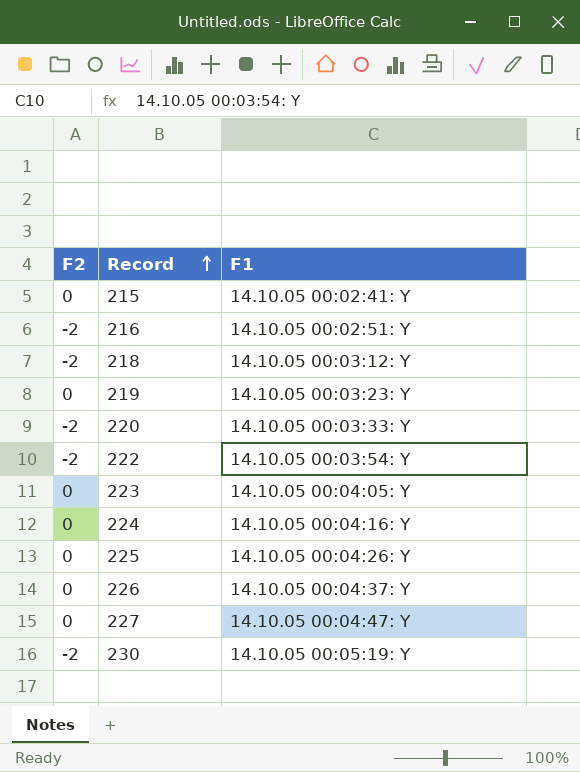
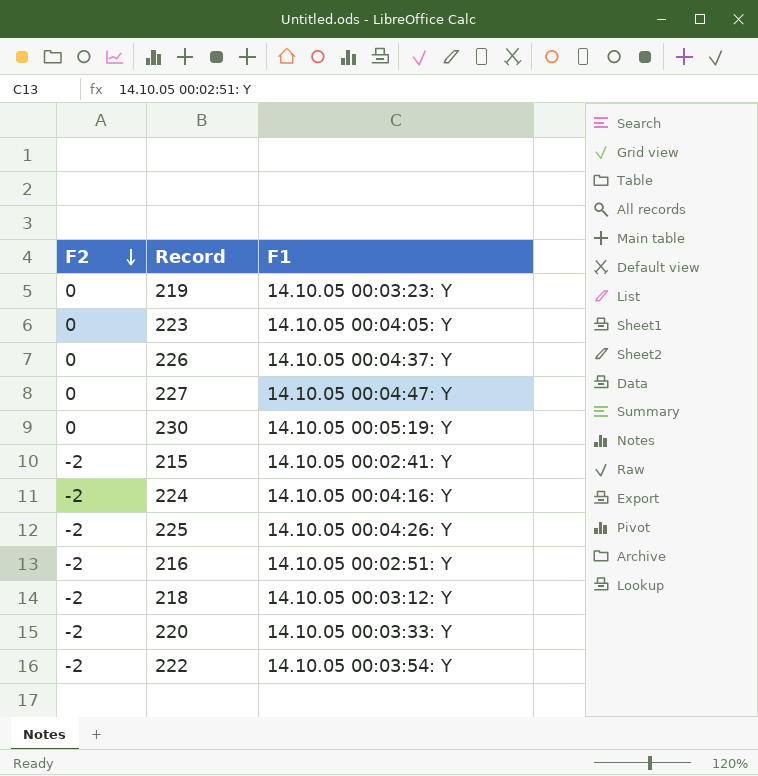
row order: Record ascending -> F2 descending
230 | F2: -2 -> 0
215 | F2: 0 -> -2
224 | F2: 0 -> -2
225 | F2: 0 -> -2

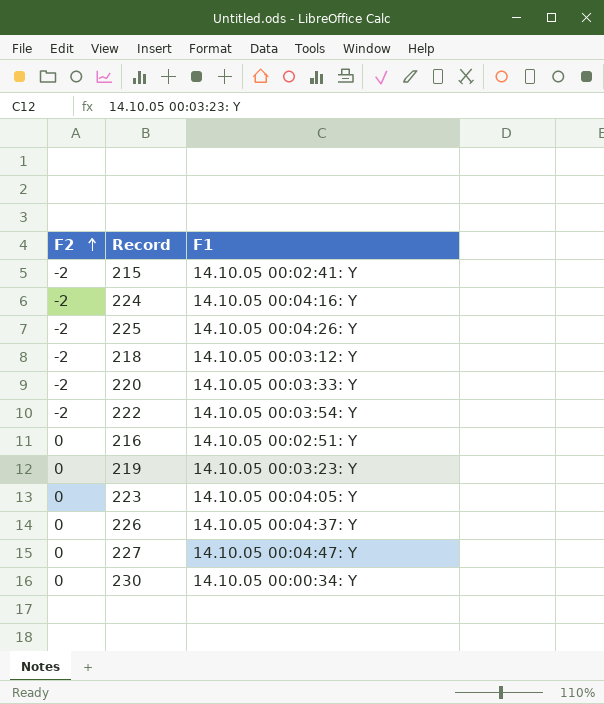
row order: F2 descending -> F2 ascending
216 | F2: -2 -> 0
230 | F1: 14.10.05 00:05:19: Y -> 14.10.05 00:00:34: Y

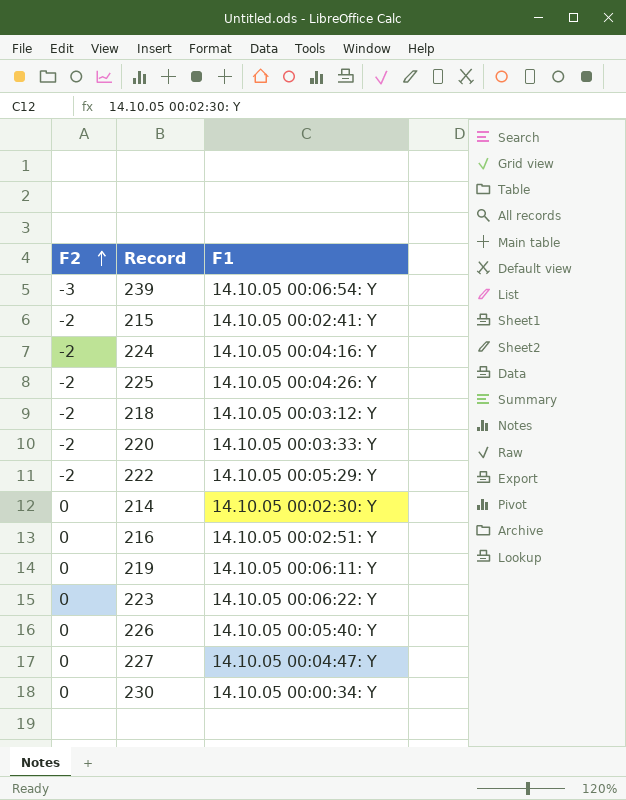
row 239: none -> -3 | 14.10.05 00:06:54: Y
222 | F1: 14.10.05 00:03:54: Y -> 14.10.05 00:05:29: Y
row 214: none -> 0 | 14.10.05 00:02:30: Y
219 | F1: 14.10.05 00:03:23: Y -> 14.10.05 00:06:11: Y
223 | F1: 14.10.05 00:04:05: Y -> 14.10.05 00:06:22: Y
226 | F1: 14.10.05 00:04:37: Y -> 14.10.05 00:05:40: Y

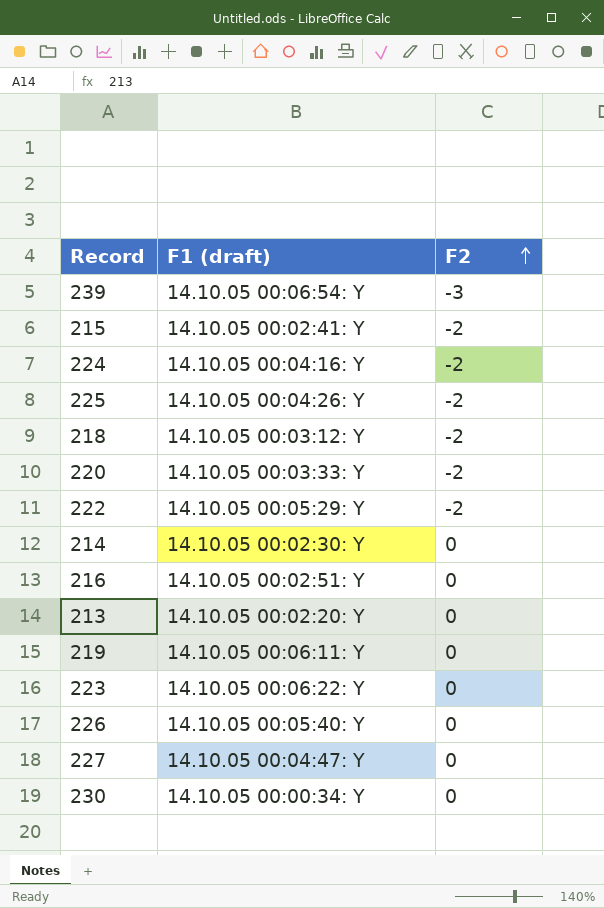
column name: F1 -> F1 (draft)
column F2 | position: 1 -> 3
row 213: none -> 14.10.05 00:02:20: Y | 0

